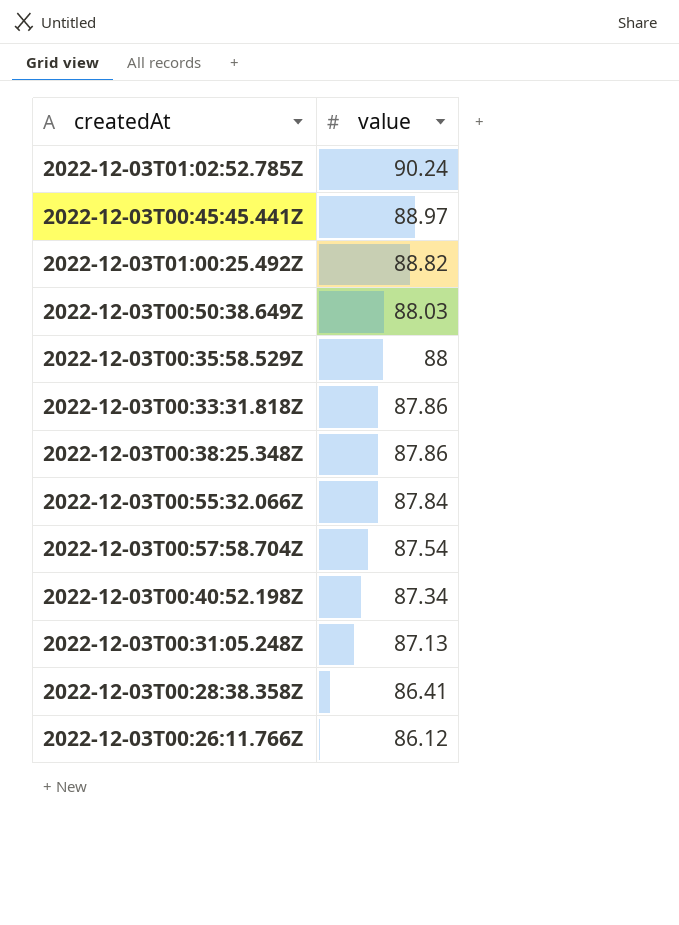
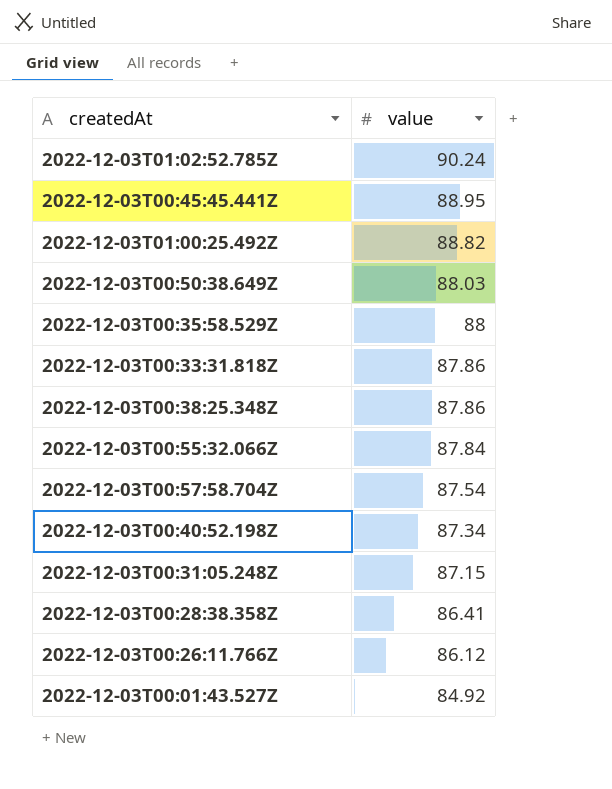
2022-12-03T00:45:45.441Z | value: 88.97 -> 88.95
2022-12-03T00:31:05.248Z | value: 87.13 -> 87.15
row 2022-12-03T00:01:43.527Z: none -> 84.92

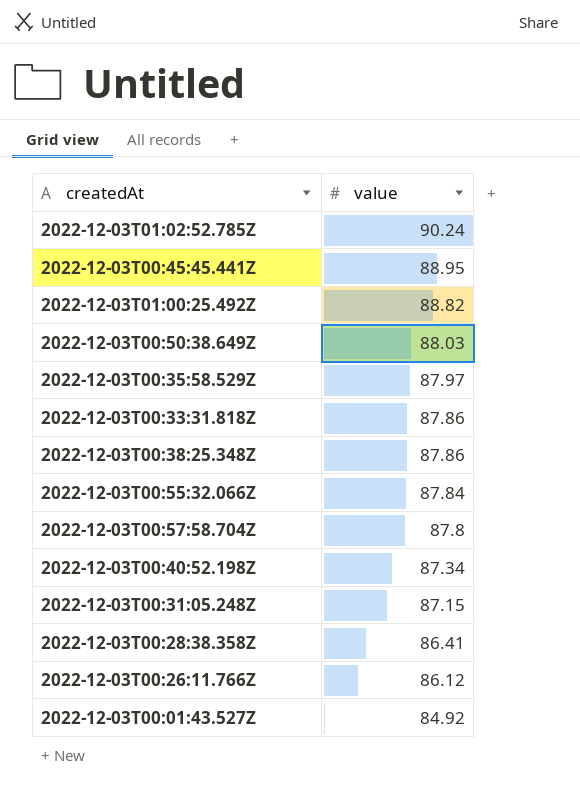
2022-12-03T00:35:58.529Z | value: 88 -> 87.97
2022-12-03T00:57:58.704Z | value: 87.54 -> 87.8

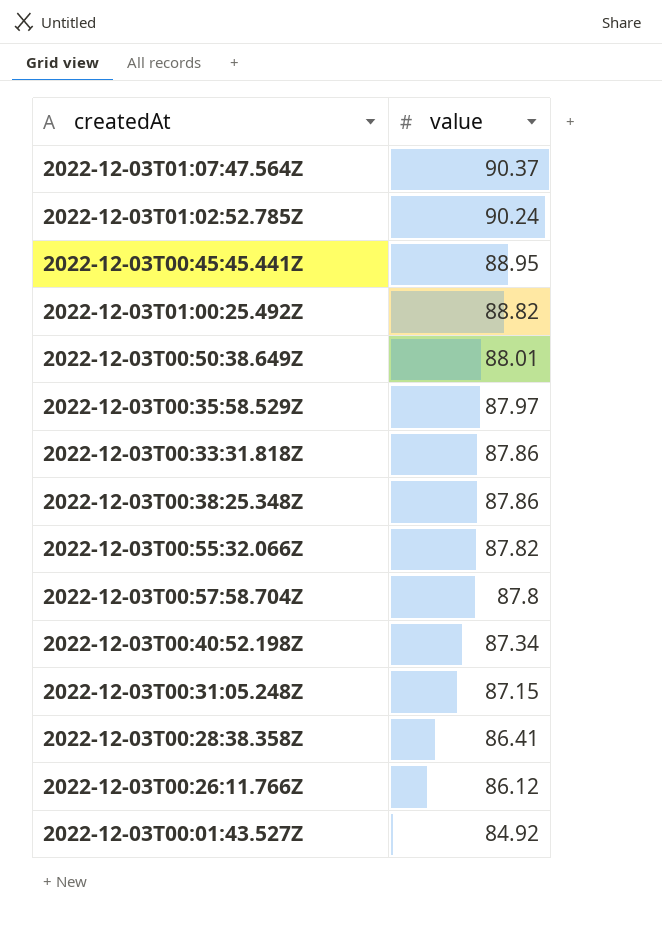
row 2022-12-03T01:07:47.564Z: none -> 90.37
2022-12-03T00:50:38.649Z | value: 88.03 -> 88.01
2022-12-03T00:55:32.066Z | value: 87.84 -> 87.82

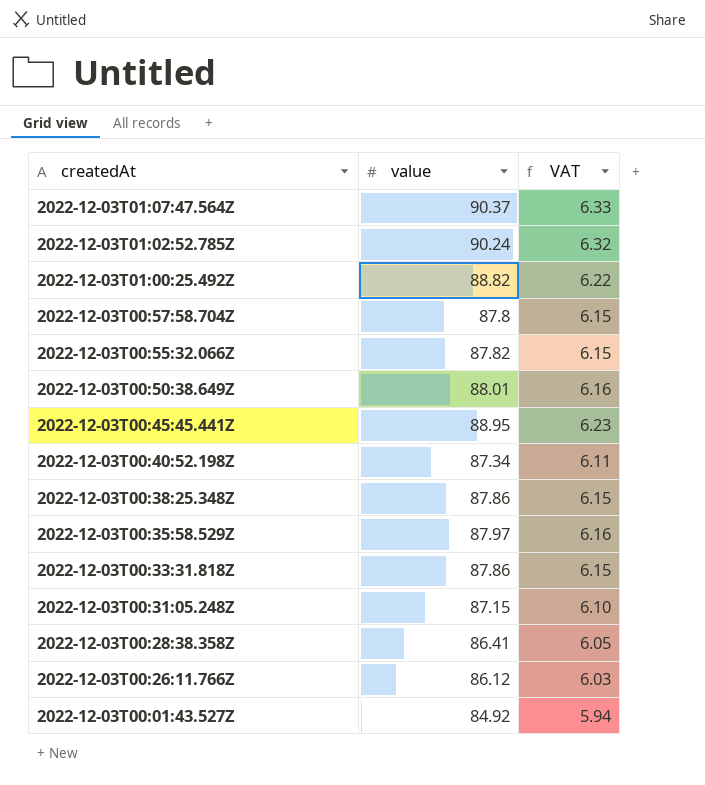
row order: value descending -> createdAt descending
column VAT | formula: none -> [value] * 0.07

